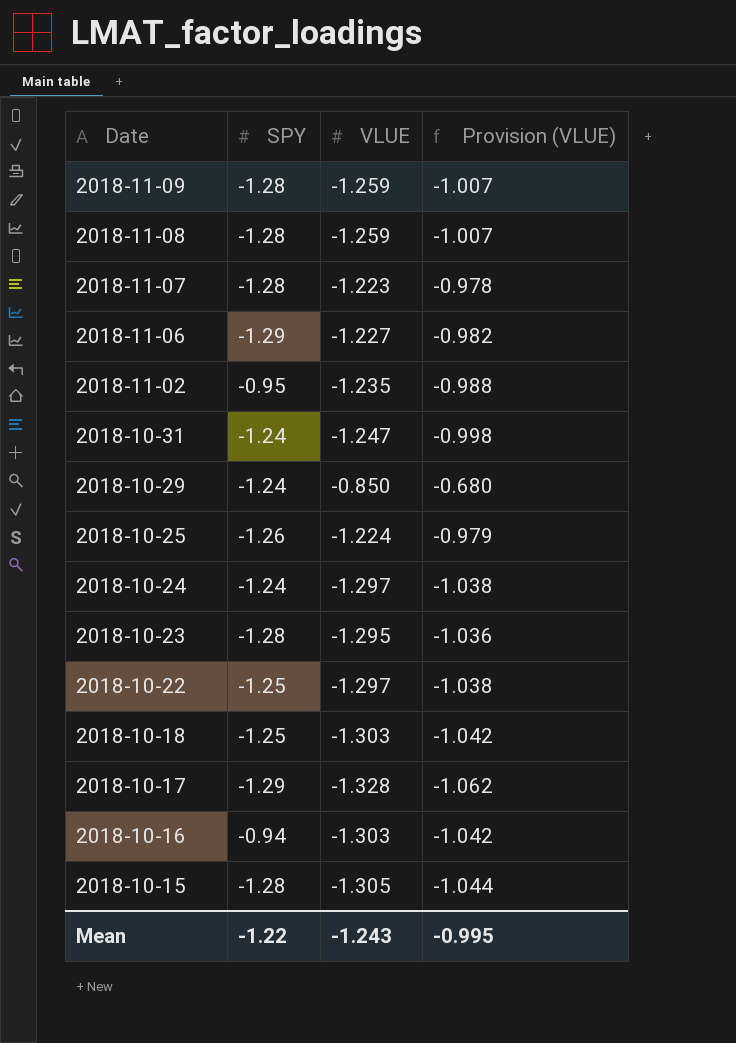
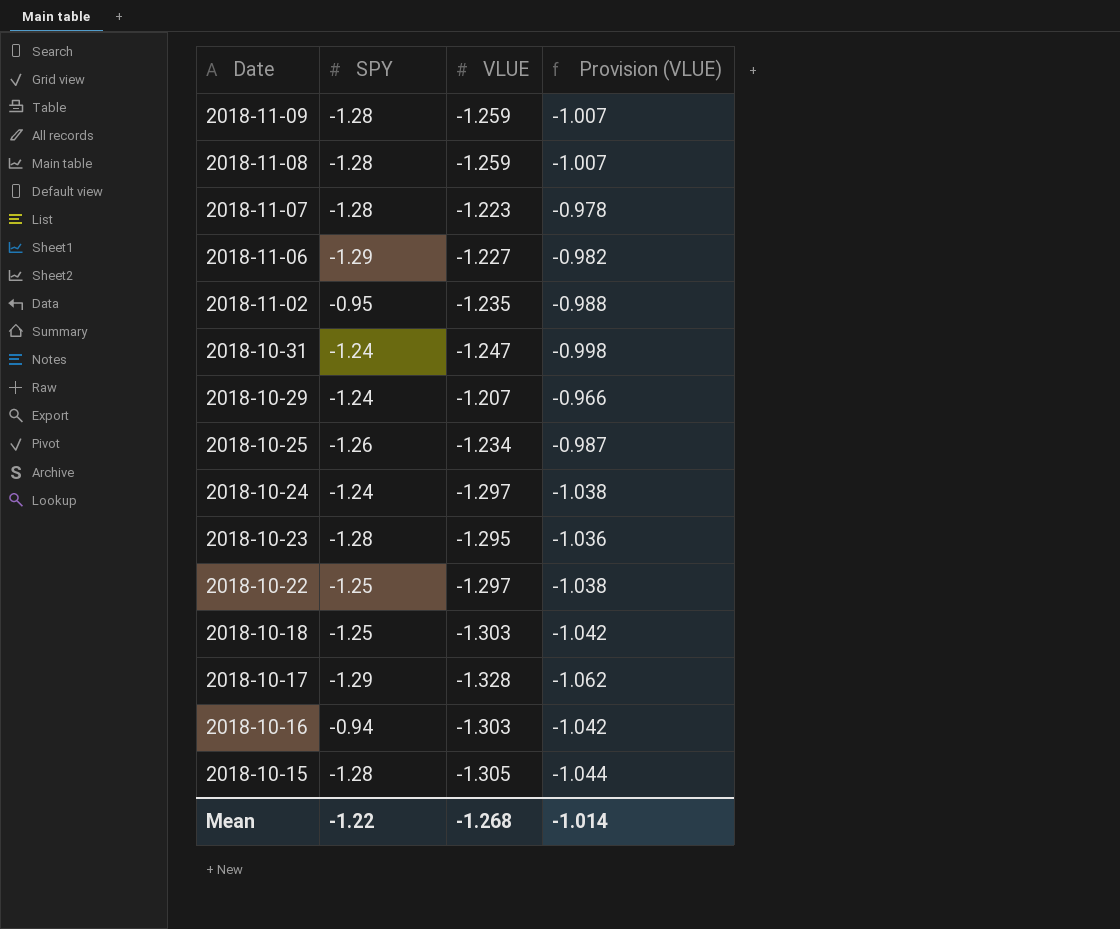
2018-10-29 | VLUE: -0.850 -> -1.207
2018-10-29 | Provision (VLUE): -0.680 -> -0.966
2018-10-25 | VLUE: -1.224 -> -1.234
2018-10-25 | Provision (VLUE): -0.979 -> -0.987
Mean | VLUE: -1.243 -> -1.268
Mean | Provision (VLUE): -0.995 -> -1.014

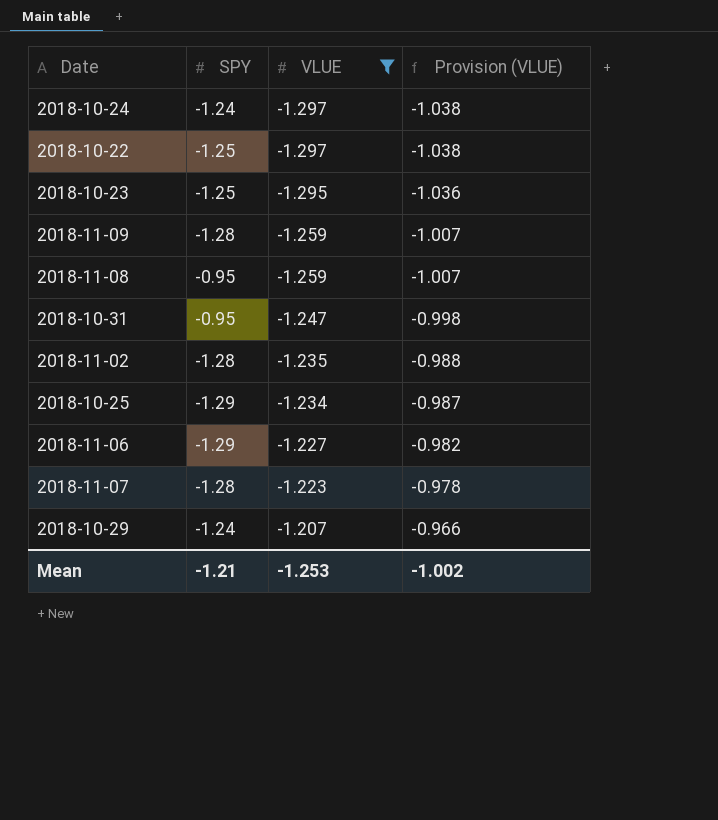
filter: none -> VLUE >= -1.297
row order: Date descending -> VLUE ascending
2018-10-23 | SPY: -1.28 -> -1.25
2018-11-08 | SPY: -1.28 -> -0.95
2018-10-31 | SPY: -1.24 -> -0.95
2018-11-02 | SPY: -0.95 -> -1.28
2018-10-25 | SPY: -1.26 -> -1.29
Mean | SPY: -1.22 -> -1.21
Mean | VLUE: -1.268 -> -1.253
Mean | Provision (VLUE): -1.014 -> -1.002

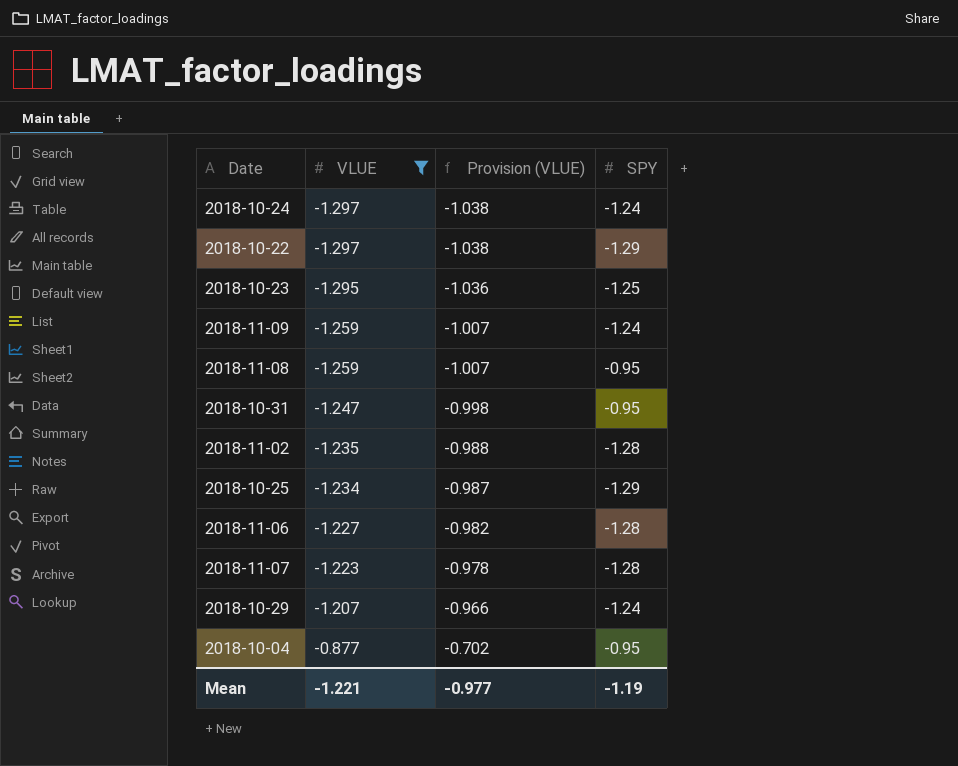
column SPY | position: 2 -> 4
2018-10-22 | SPY: -1.25 -> -1.29
2018-11-09 | SPY: -1.28 -> -1.24
2018-11-06 | SPY: -1.29 -> -1.28
row 2018-10-04: none -> -0.877 | -0.702 | -0.95
Mean | VLUE: -1.253 -> -1.221
Mean | Provision (VLUE): -1.002 -> -0.977
Mean | SPY: -1.21 -> -1.19

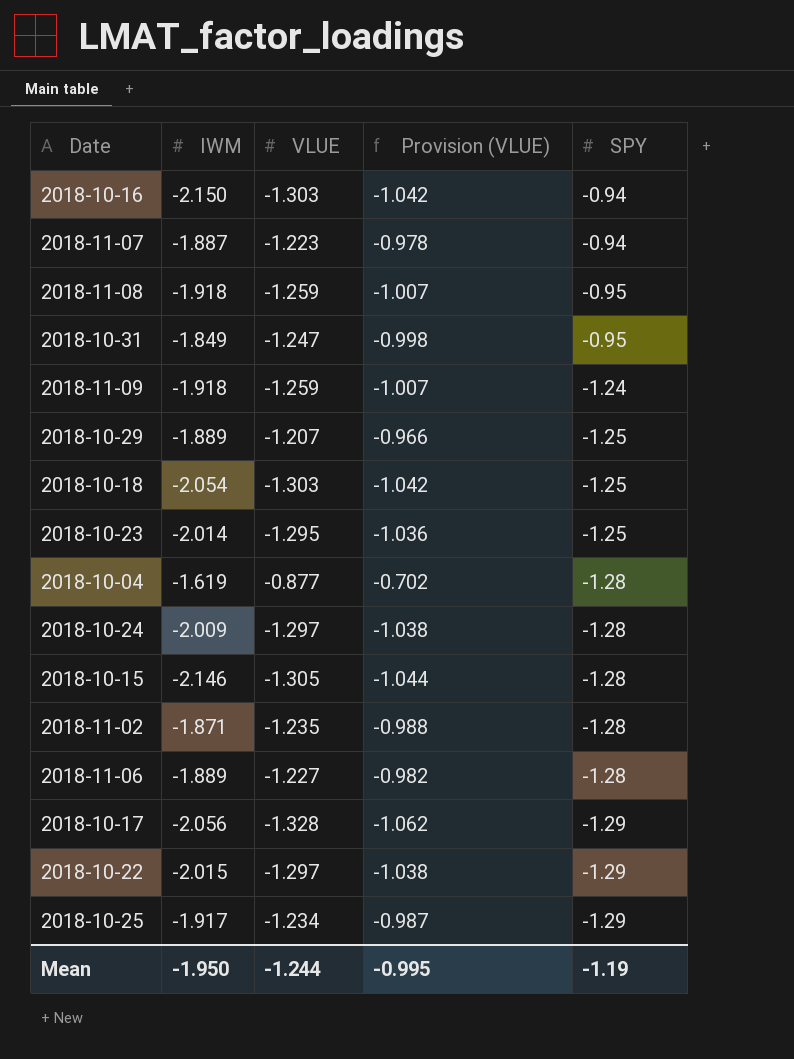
filter: VLUE >= -1.297 -> none
row order: VLUE ascending -> SPY descending
column IWM | position: none -> 2
2018-11-07 | SPY: -1.28 -> -0.94
2018-10-29 | SPY: -1.24 -> -1.25
2018-10-04 | SPY: -0.95 -> -1.28
2018-10-24 | SPY: -1.24 -> -1.28
Mean | VLUE: -1.221 -> -1.244
Mean | Provision (VLUE): -0.977 -> -0.995

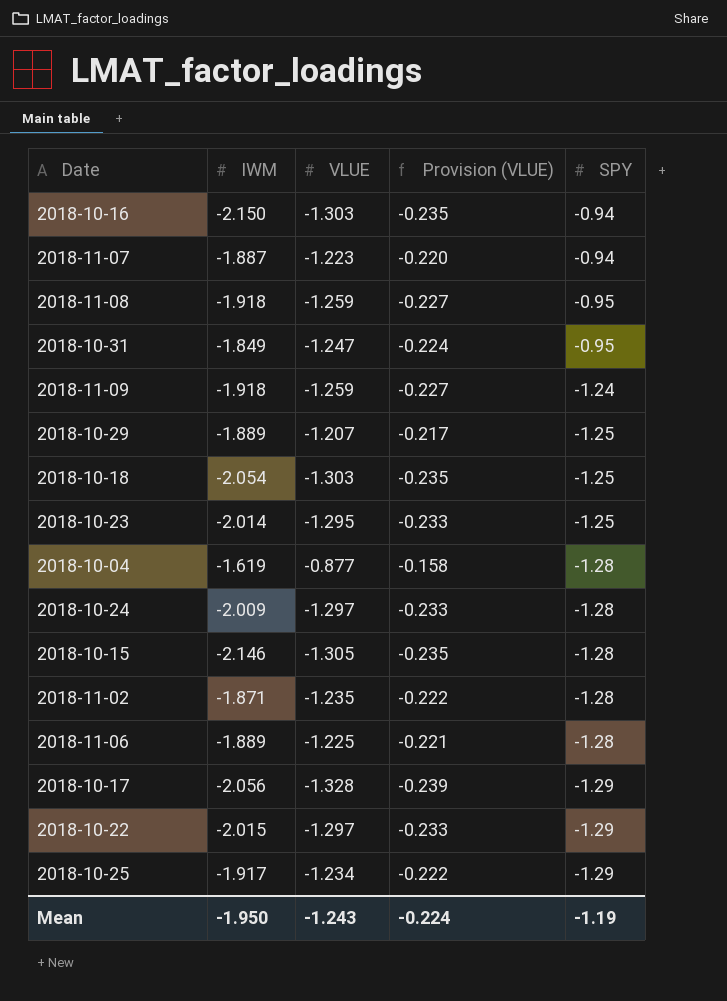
column Provision (VLUE) | formula: [VLUE] * 0.8 -> [VLUE] * 0.18
2018-11-06 | VLUE: -1.227 -> -1.225
Mean | VLUE: -1.244 -> -1.243
Mean | Provision (VLUE): -0.995 -> -0.224

